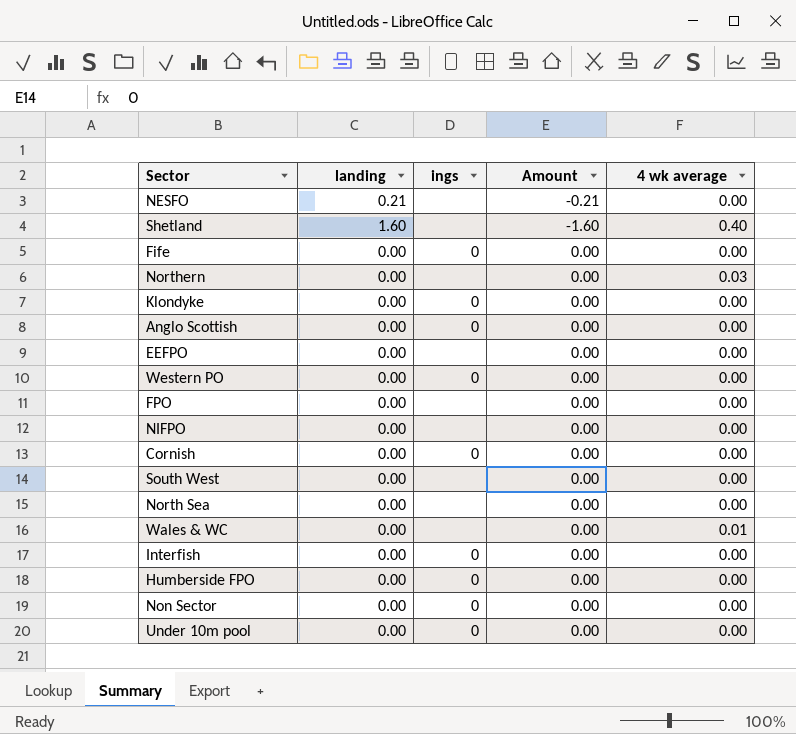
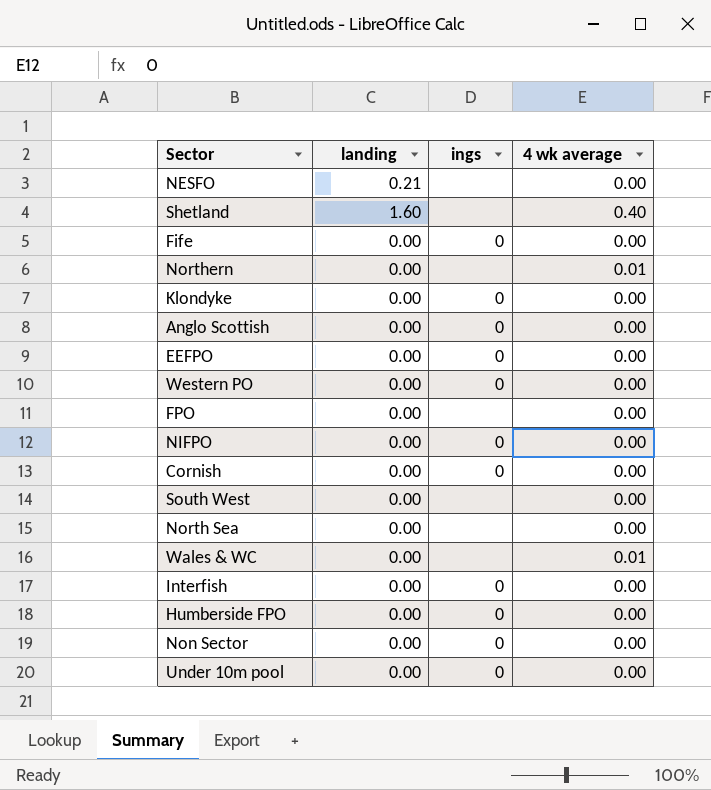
column Amount | position: 4 -> none
Northern | 4 wk average: 0.03 -> 0.01
EEFPO | ings: none -> 0
NIFPO | ings: none -> 0

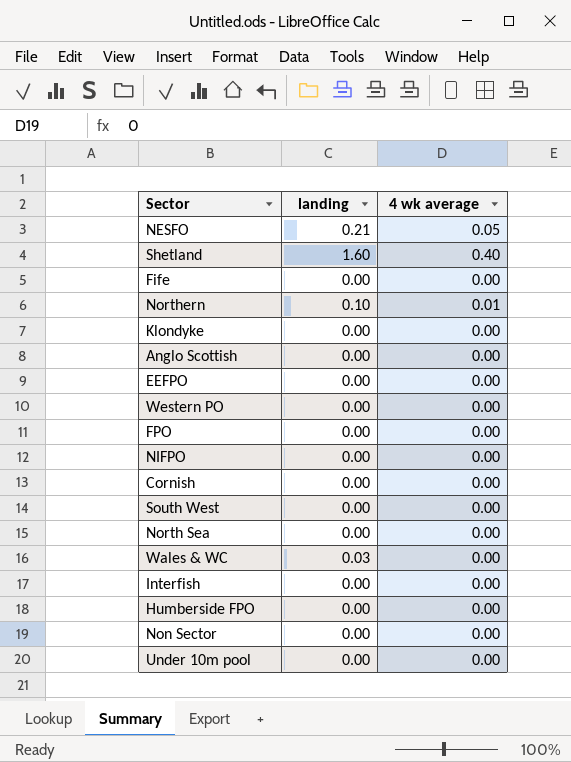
column ings | position: 3 -> none
NESFO | 4 wk average: 0.00 -> 0.05
Northern | landing: 0.00 -> 0.10
Wales & WC | landing: 0.00 -> 0.03
Wales & WC | 4 wk average: 0.01 -> 0.00

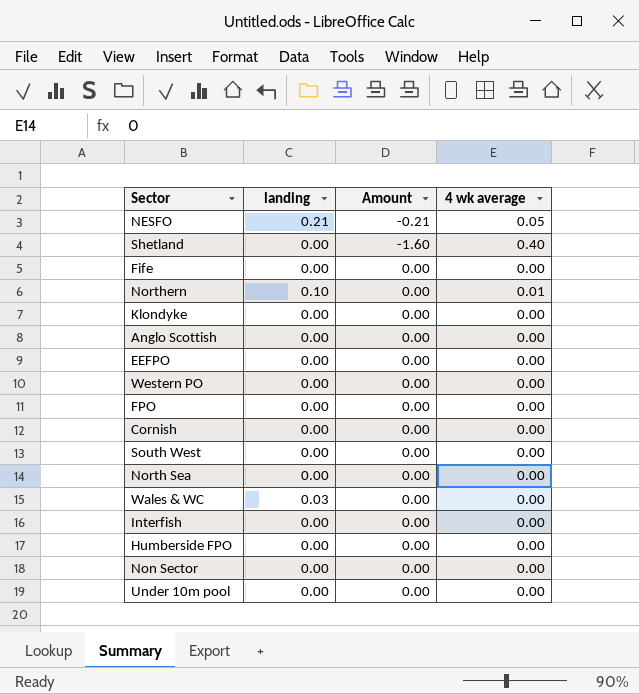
column Amount | position: none -> 3
row NIFPO: 0.00 | 0.00 -> none
Shetland | landing: 1.60 -> 0.00

